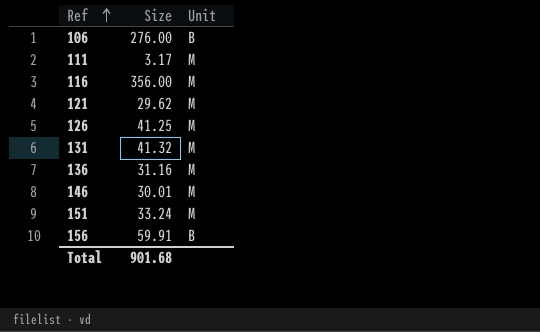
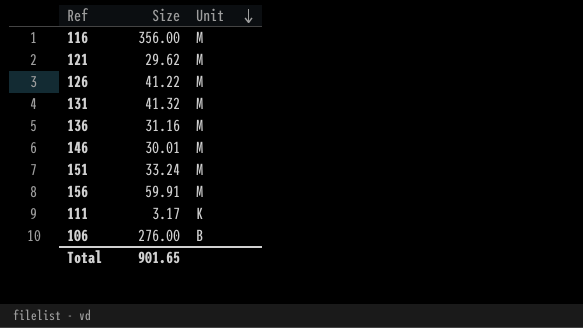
row order: Ref ascending -> Unit descending
126 | Size: 41.25 -> 41.22
156 | Unit: B -> M
111 | Unit: M -> K
Total | Size: 901.68 -> 901.65

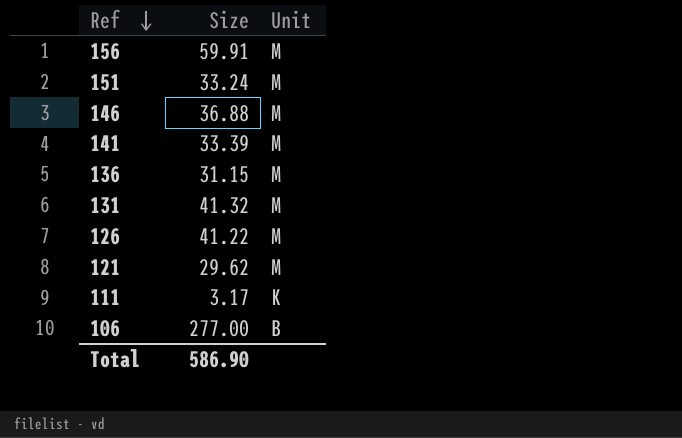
row order: Unit descending -> Ref descending
row 116: 356.00 | M -> none
146 | Size: 30.01 -> 36.88
row 141: none -> 33.39 | M
136 | Size: 31.16 -> 31.15
106 | Size: 276.00 -> 277.00
Total | Size: 901.65 -> 586.90

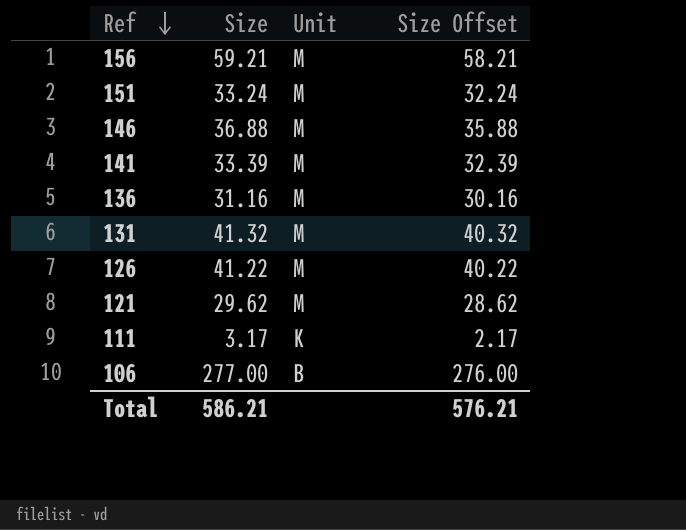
column Size Offset | formula: none -> [Size] - 1
156 | Size: 59.91 -> 59.21
136 | Size: 31.15 -> 31.16
Total | Size: 586.90 -> 586.21

